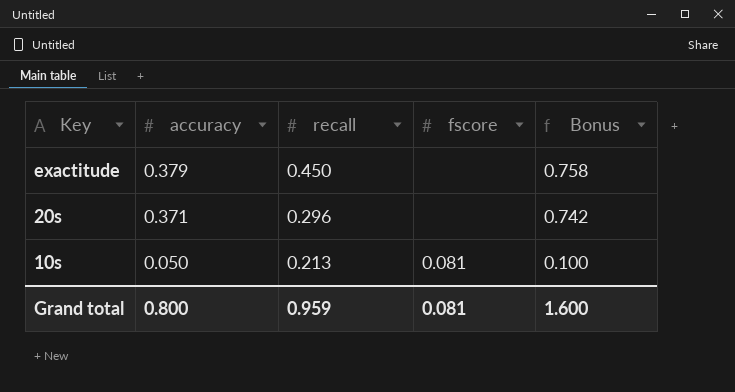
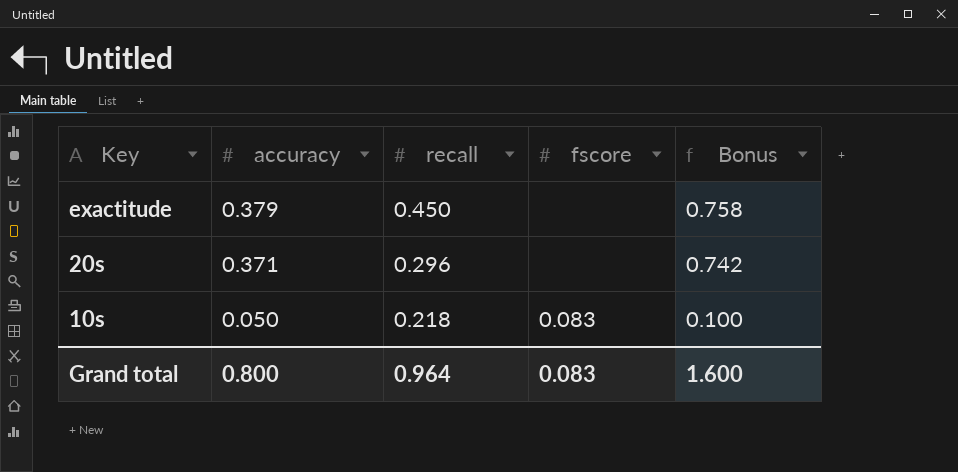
10s | recall: 0.213 -> 0.218
10s | fscore: 0.081 -> 0.083
Grand total | recall: 0.959 -> 0.964
Grand total | fscore: 0.081 -> 0.083

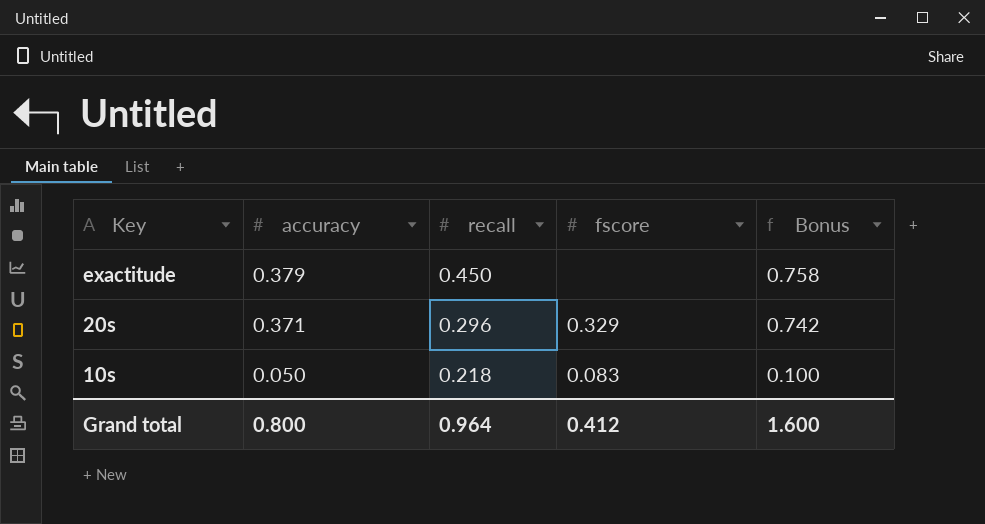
20s | fscore: none -> 0.329
Grand total | fscore: 0.083 -> 0.412

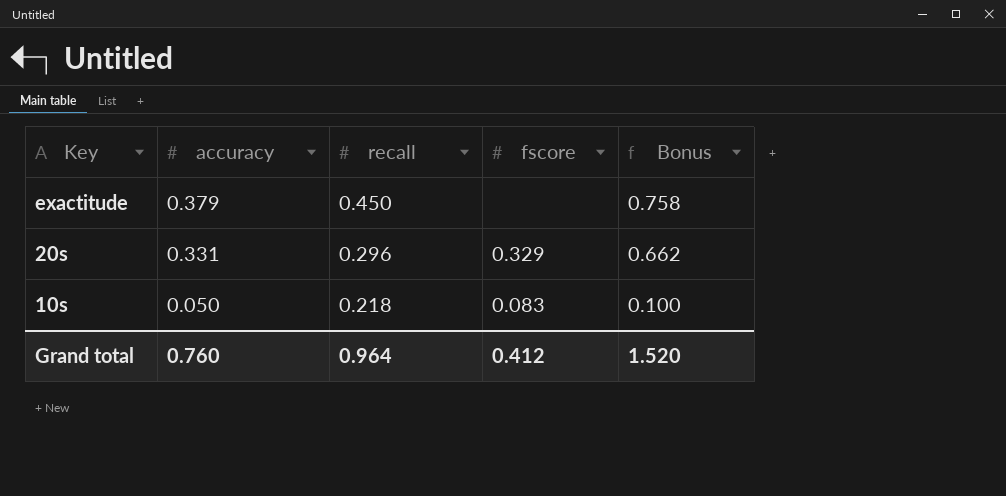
20s | accuracy: 0.371 -> 0.331
20s | Bonus: 0.742 -> 0.662
Grand total | accuracy: 0.800 -> 0.760
Grand total | Bonus: 1.600 -> 1.520

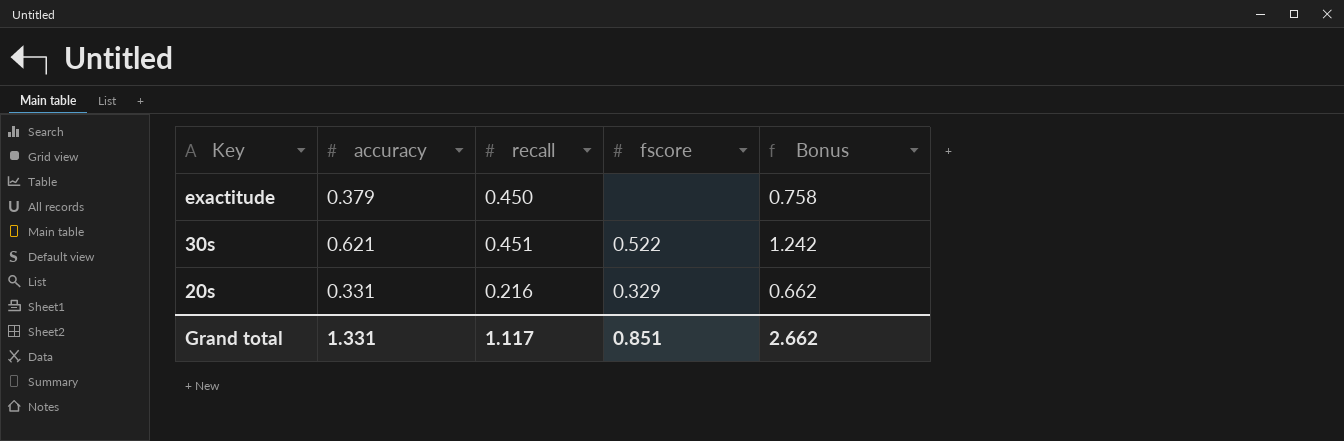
row 10s: 0.050 | 0.218 | 0.083 | 0.100 -> none
row 30s: none -> 0.621 | 0.451 | 0.522 | 1.242
20s | recall: 0.296 -> 0.216
Grand total | accuracy: 0.760 -> 1.331
Grand total | recall: 0.964 -> 1.117
Grand total | fscore: 0.412 -> 0.851
Grand total | Bonus: 1.520 -> 2.662

